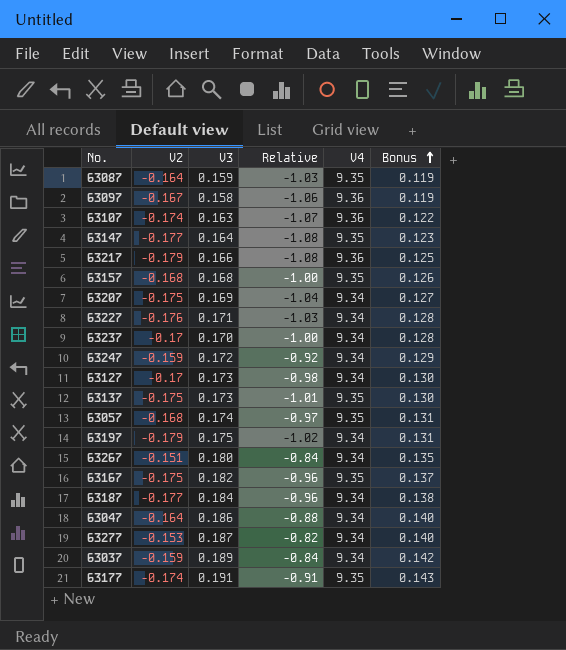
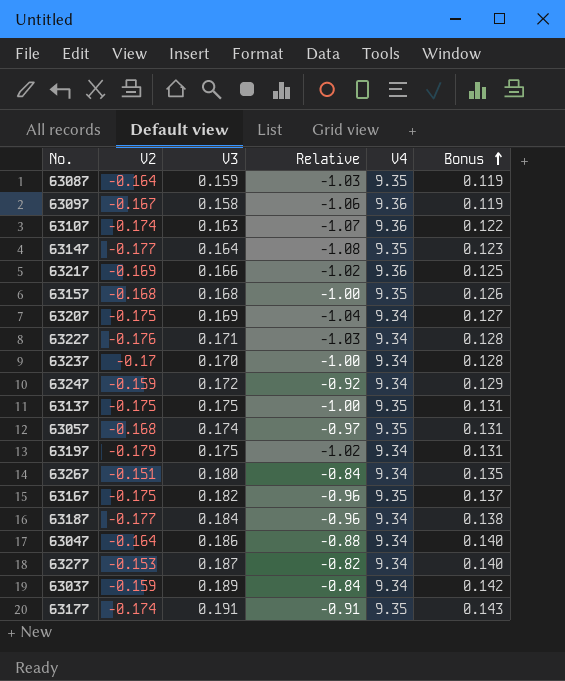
row 63127: -0.17 | 0.173 | -0.98 | 9.34 | 0.130 -> none
63217 | V2: -0.179 -> -0.169
63217 | Relative: -1.08 -> -1.02
63137 | V3: 0.173 -> 0.175
63137 | Relative: -1.01 -> -1.00
63137 | Bonus: 0.130 -> 0.131

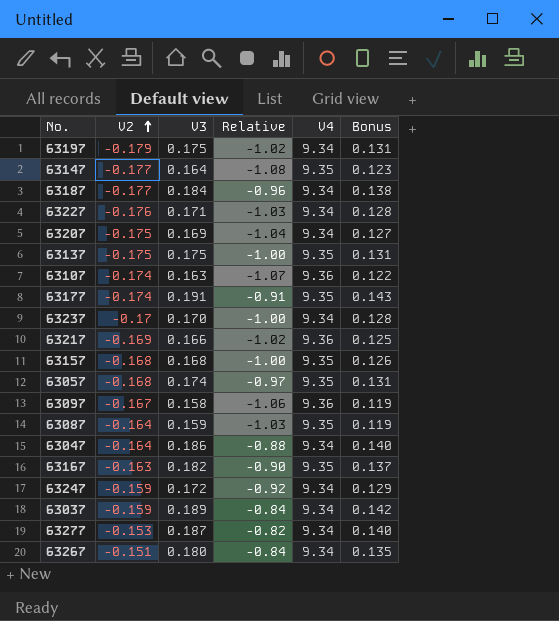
row order: Bonus ascending -> V2 ascending
63167 | V2: -0.175 -> -0.163
63167 | Relative: -0.96 -> -0.90

